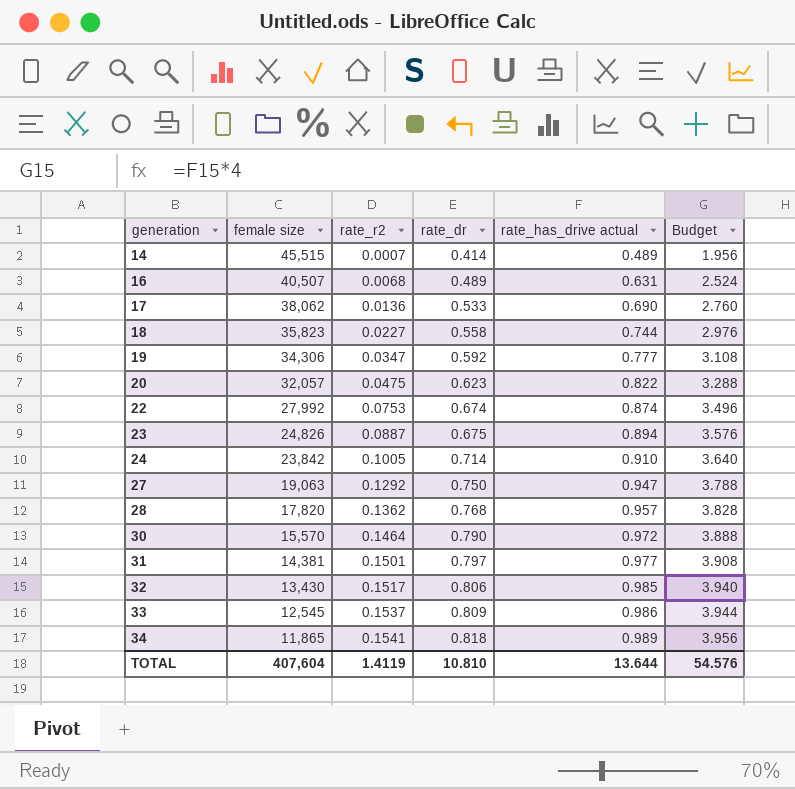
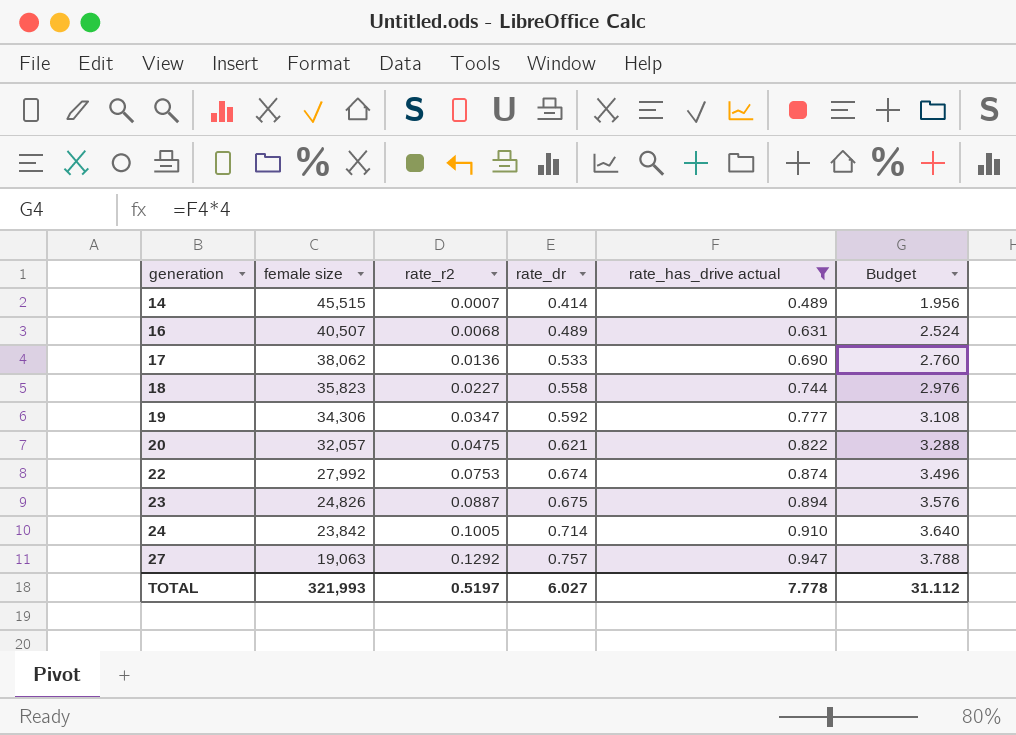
filter: none -> rate_has_drive actual <= 0.947
20 | rate_dr: 0.623 -> 0.621
27 | rate_dr: 0.750 -> 0.757
TOTAL | female size: 407,604 -> 321,993
TOTAL | rate_r2: 1.4119 -> 0.5197
TOTAL | rate_dr: 10.810 -> 6.027
TOTAL | rate_has_drive actual: 13.644 -> 7.778
TOTAL | Budget: 54.576 -> 31.112

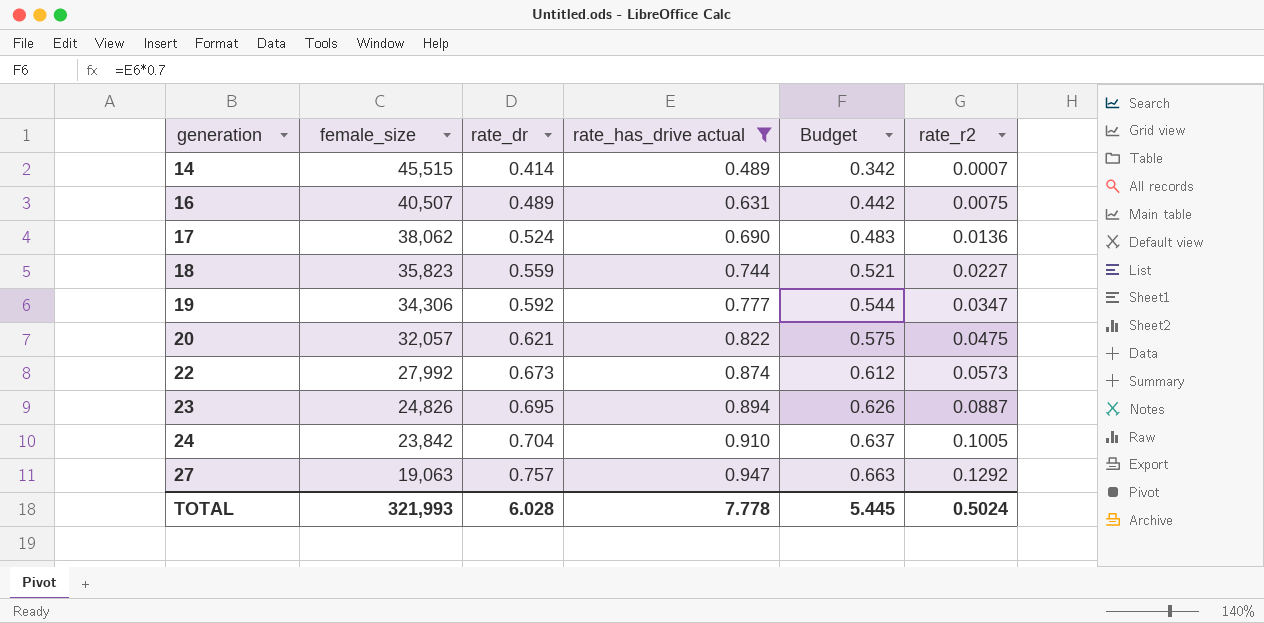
column name: female size -> female_size
column Budget | formula: [rate_has_drive actual] * 4 -> [rate_has_drive actual] * 0.7
column rate_r2 | position: 3 -> 6
16 | rate_r2: 0.0068 -> 0.0075
17 | rate_dr: 0.533 -> 0.524
18 | rate_dr: 0.558 -> 0.559
22 | rate_dr: 0.674 -> 0.673
22 | rate_r2: 0.0753 -> 0.0573
23 | rate_dr: 0.675 -> 0.695
24 | rate_dr: 0.714 -> 0.704
TOTAL | rate_dr: 6.027 -> 6.028
TOTAL | Budget: 31.112 -> 5.445
TOTAL | rate_r2: 0.5197 -> 0.5024

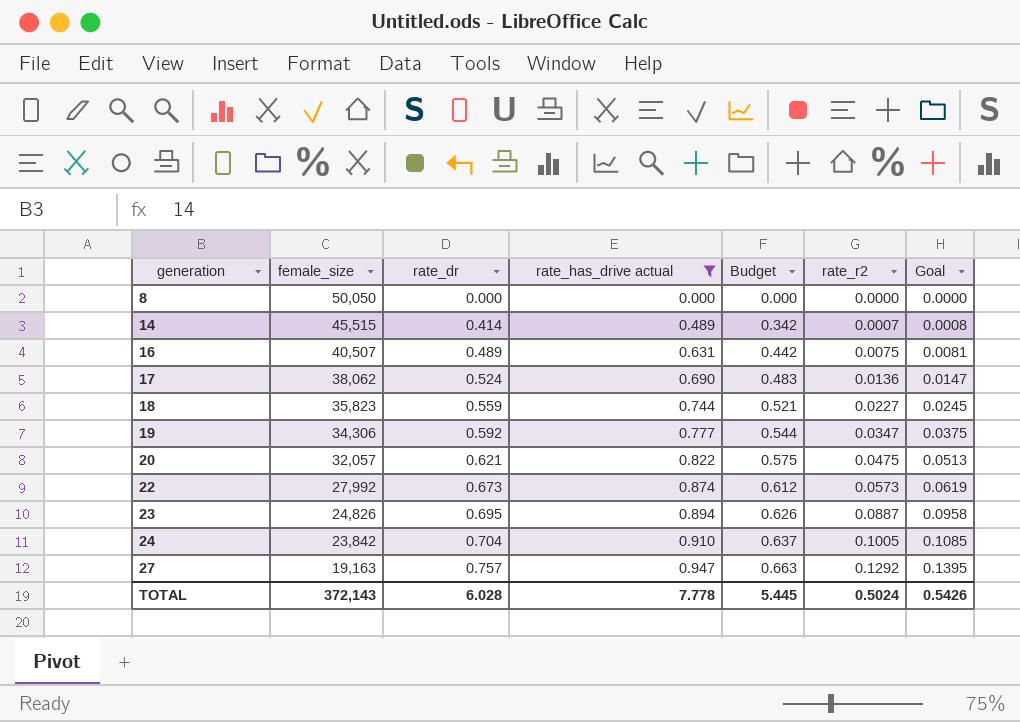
column Goal | formula: none -> [rate_r2] * 1.08
row 8: none -> 50,050 | 0.000 | 0.000 | 0.000 | 0.0000 | 0.0000
27 | female_size: 19,063 -> 19,163
TOTAL | female_size: 321,993 -> 372,143

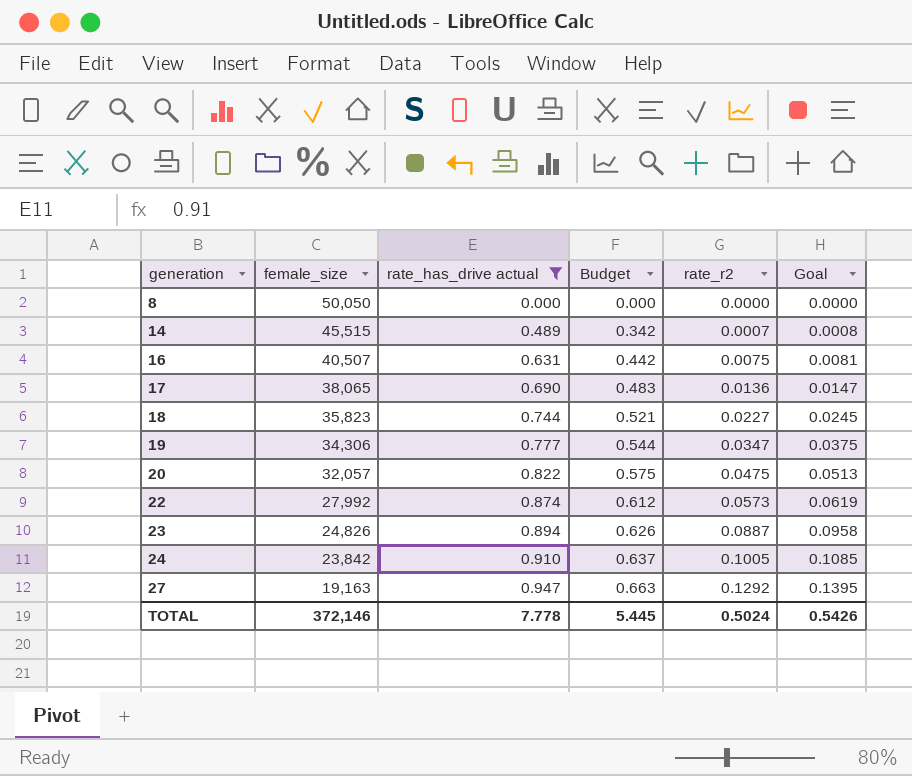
column rate_dr | position: 3 -> none
17 | female_size: 38,062 -> 38,065
TOTAL | female_size: 372,143 -> 372,146

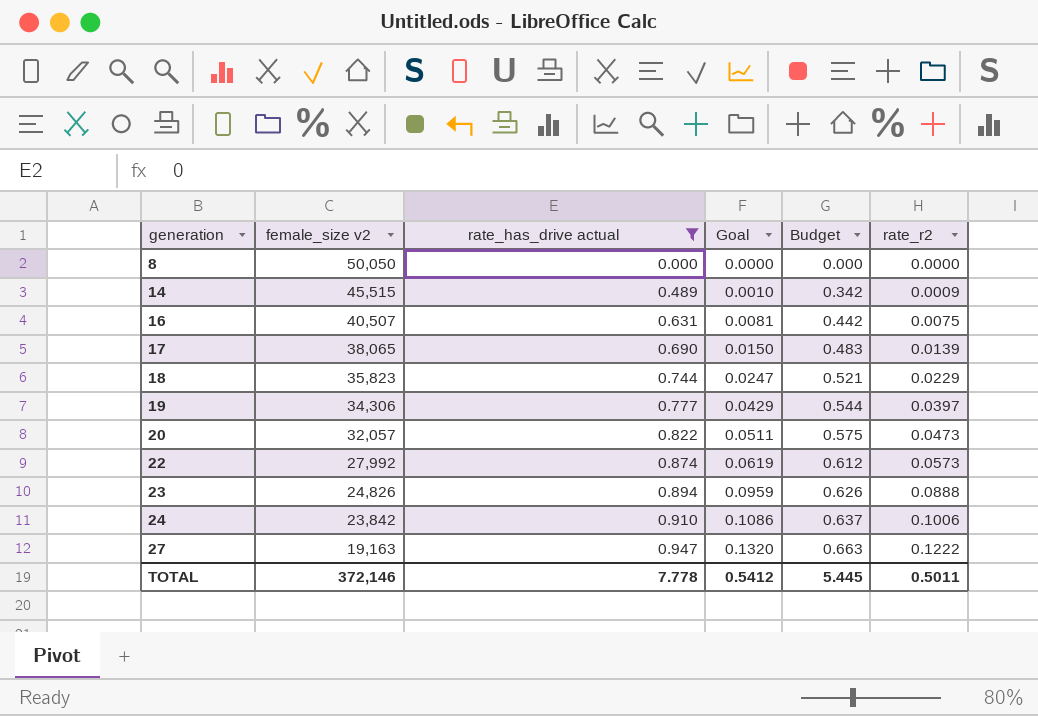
column name: female_size -> female_size v2
column Goal | position: 6 -> 4
14 | Goal: 0.0008 -> 0.0010
14 | rate_r2: 0.0007 -> 0.0009
17 | Goal: 0.0147 -> 0.0150
17 | rate_r2: 0.0136 -> 0.0139
18 | Goal: 0.0245 -> 0.0247
18 | rate_r2: 0.0227 -> 0.0229
19 | Goal: 0.0375 -> 0.0429
19 | rate_r2: 0.0347 -> 0.0397
20 | Goal: 0.0513 -> 0.0511
20 | rate_r2: 0.0475 -> 0.0473
23 | Goal: 0.0958 -> 0.0959
23 | rate_r2: 0.0887 -> 0.0888
24 | Goal: 0.1085 -> 0.1086
24 | rate_r2: 0.1005 -> 0.1006
27 | Goal: 0.1395 -> 0.1320
27 | rate_r2: 0.1292 -> 0.1222
TOTAL | Goal: 0.5426 -> 0.5412
TOTAL | rate_r2: 0.5024 -> 0.5011

